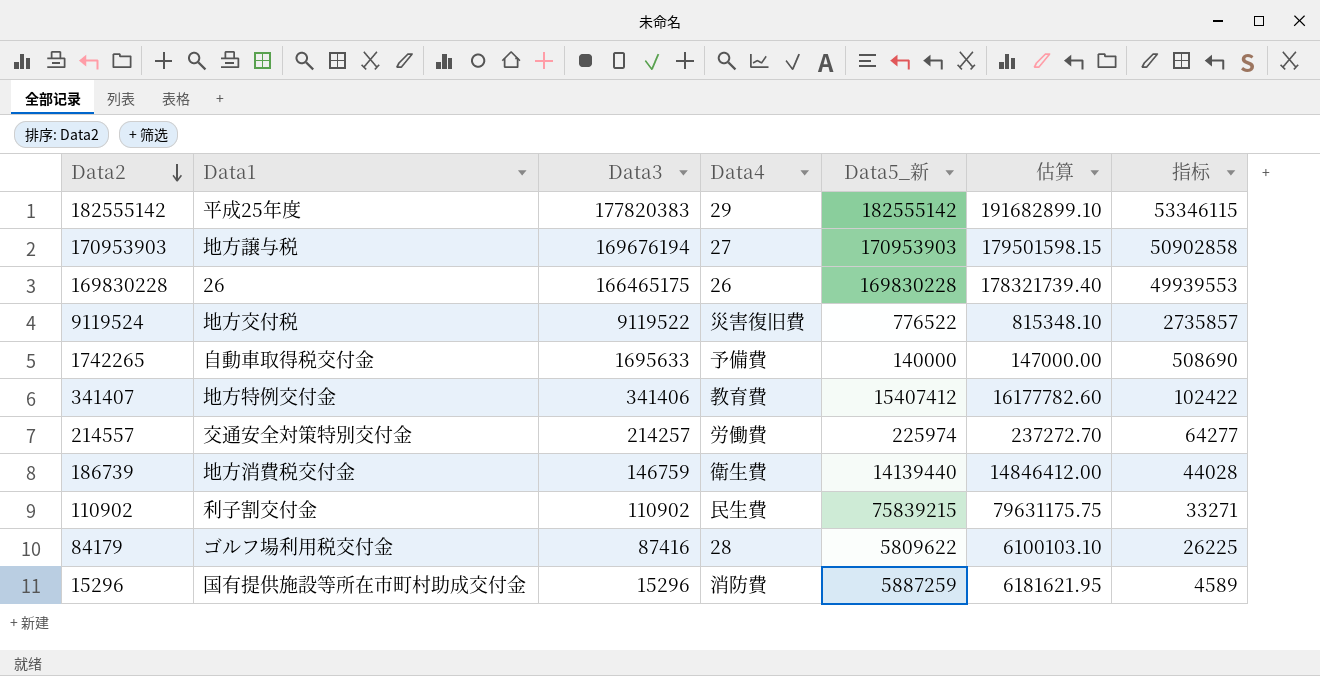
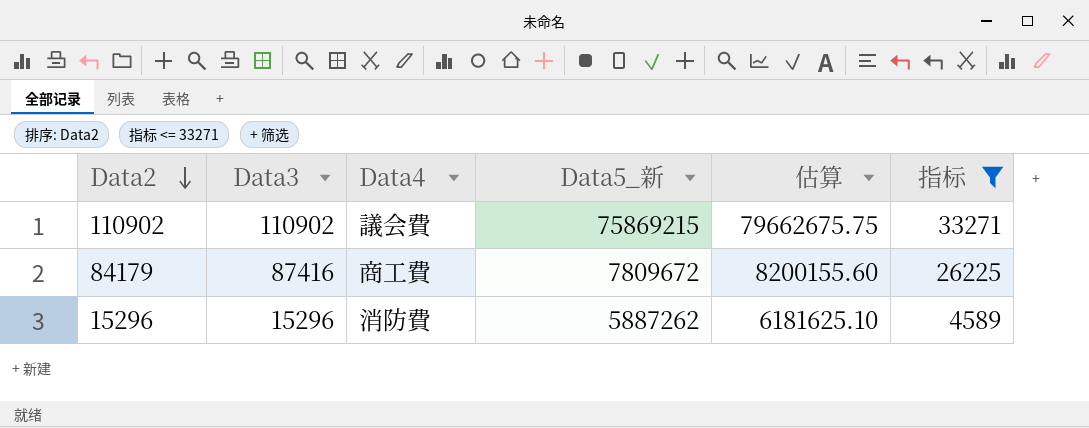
filter: none -> 指标 <= 33271
column Data1 | position: 2 -> none
110902 | Data4: 民生費 -> 議会費
110902 | Data5_新: 75839215 -> 75869215
110902 | 估算: 79631175.75 -> 79662675.75
84179 | Data4: 28 -> 商工費
84179 | Data5_新: 5809622 -> 7809672
84179 | 估算: 6100103.10 -> 8200155.60
15296 | Data5_新: 5887259 -> 5887262
15296 | 估算: 6181621.95 -> 6181625.10

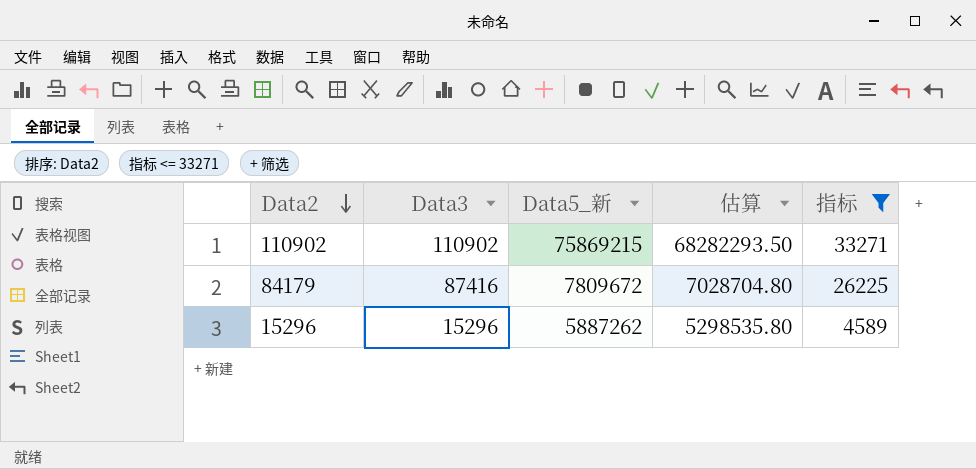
column Data4 | position: 3 -> none
column 估算 | formula: [Data5_新] * 1.05 -> [Data5_新] * 0.9

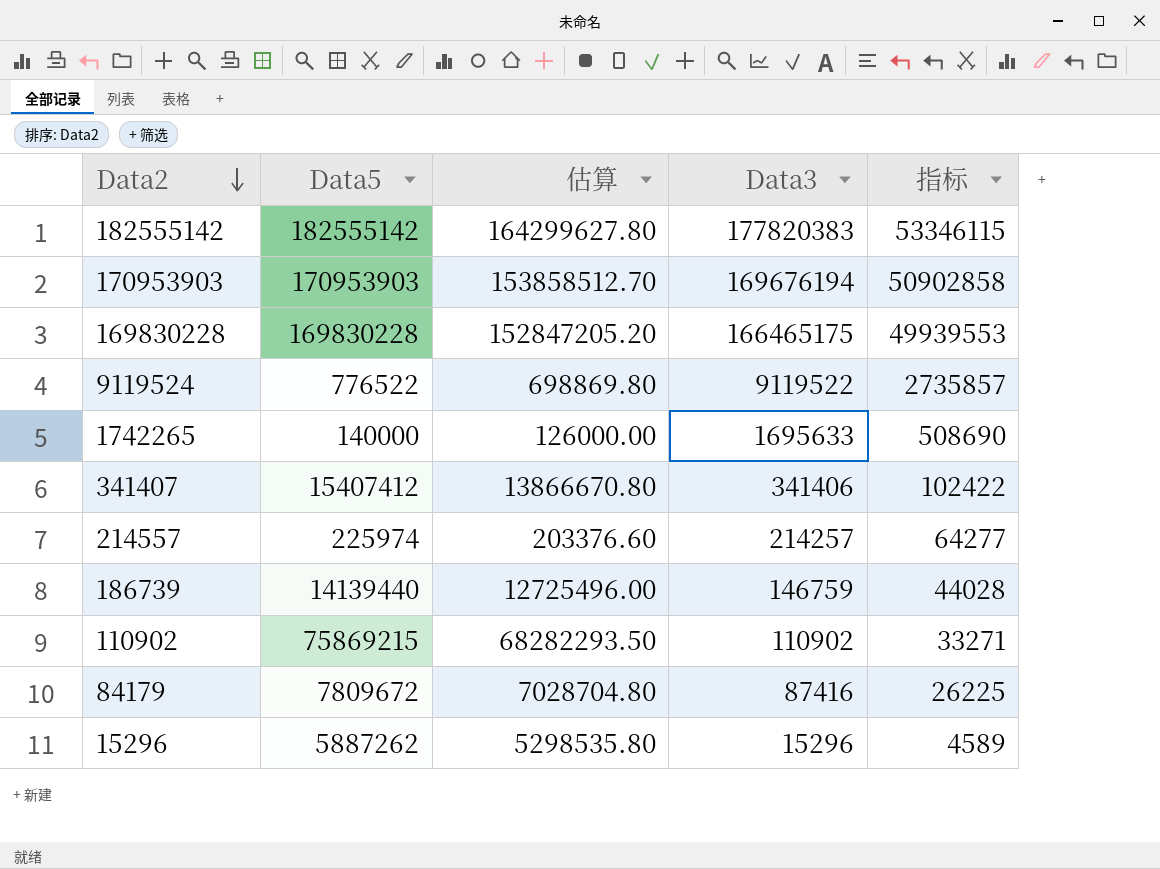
filter: 指标 <= 33271 -> none
column name: Data5_新 -> Data5
column Data3 | position: 2 -> 4

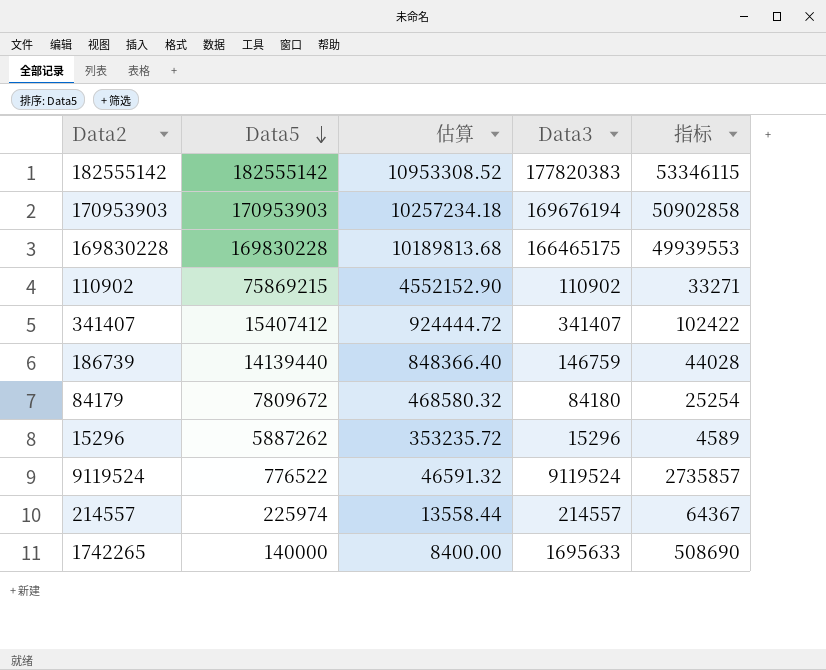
row order: Data2 descending -> Data5 descending
column 估算 | formula: [Data5] * 0.9 -> [Data5] * 0.06
341407 | Data3: 341406 -> 341407
84179 | Data3: 87416 -> 84180
84179 | 指标: 26225 -> 25254
9119524 | Data3: 9119522 -> 9119524
214557 | Data3: 214257 -> 214557
214557 | 指标: 64277 -> 64367

